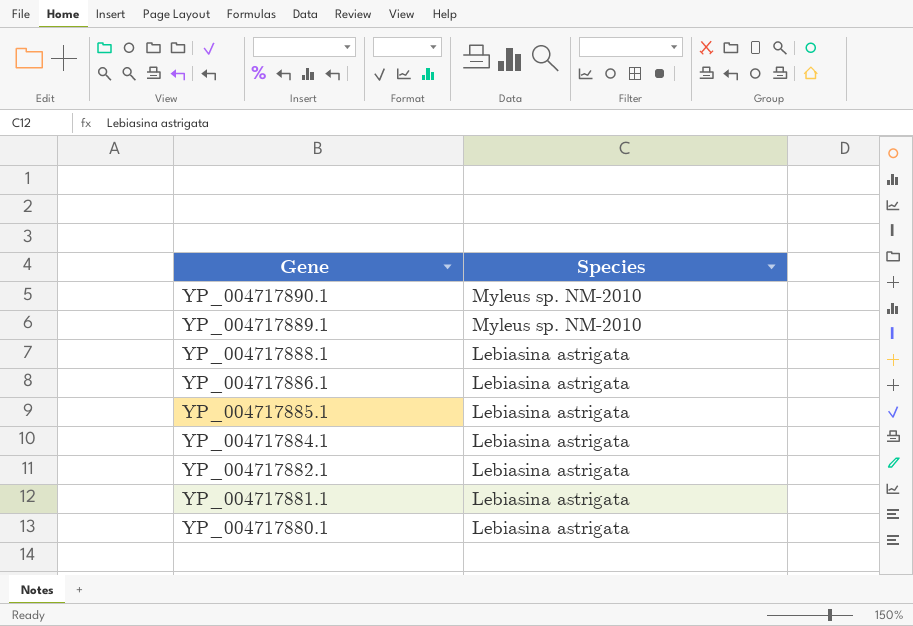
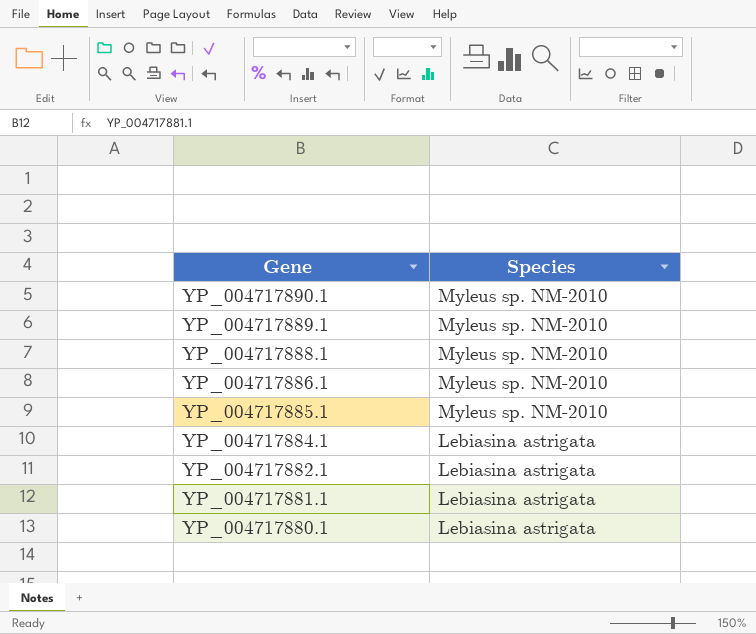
YP_004717888.1 | Species: Lebiasina astrigata -> Myleus sp. NM-2010
YP_004717886.1 | Species: Lebiasina astrigata -> Myleus sp. NM-2010
YP_004717885.1 | Species: Lebiasina astrigata -> Myleus sp. NM-2010

